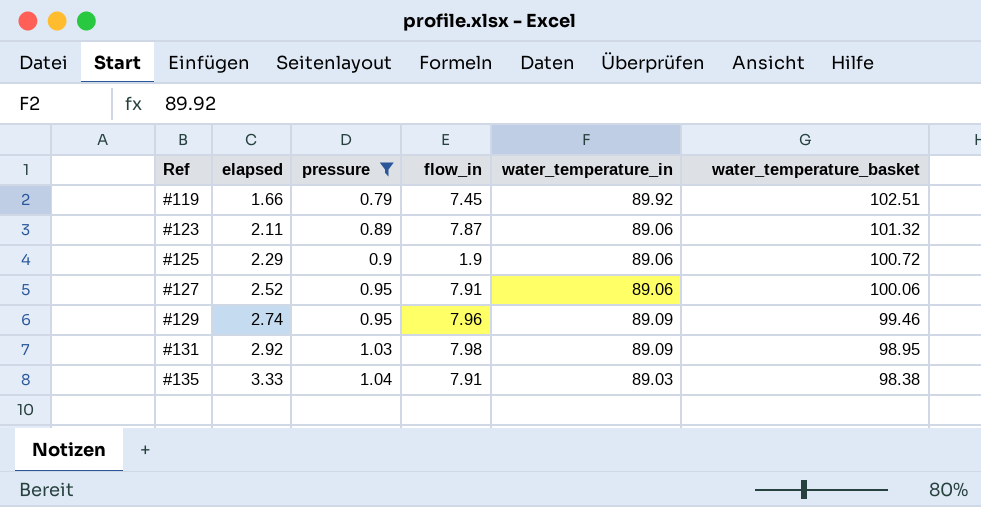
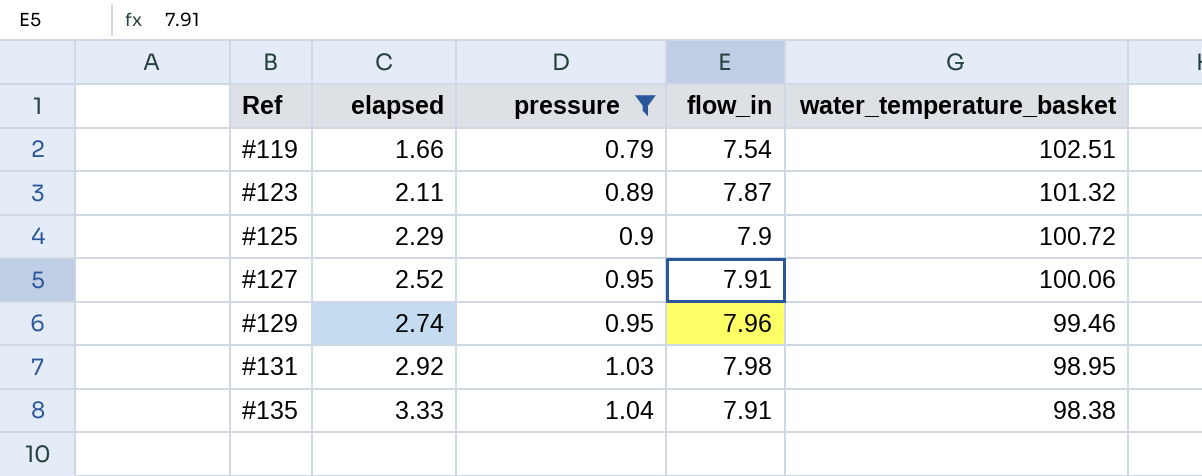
column water_temperature_in | position: 5 -> none
#119 | flow_in: 7.45 -> 7.54
#125 | flow_in: 1.9 -> 7.9

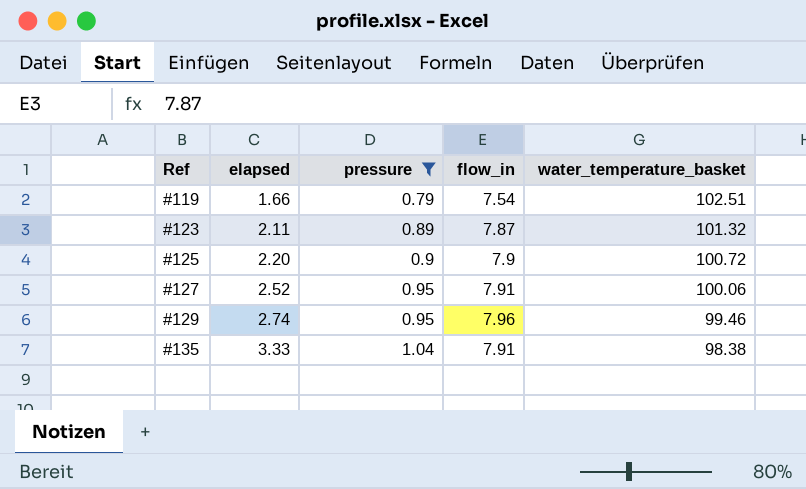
row #131: 2.92 | 1.03 | 7.98 | 98.95 -> none
#125 | elapsed: 2.29 -> 2.20

